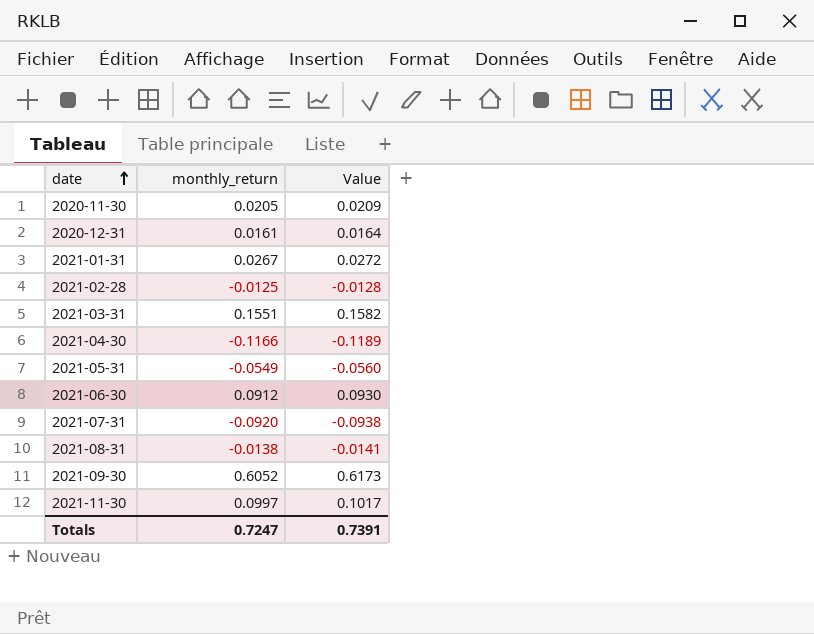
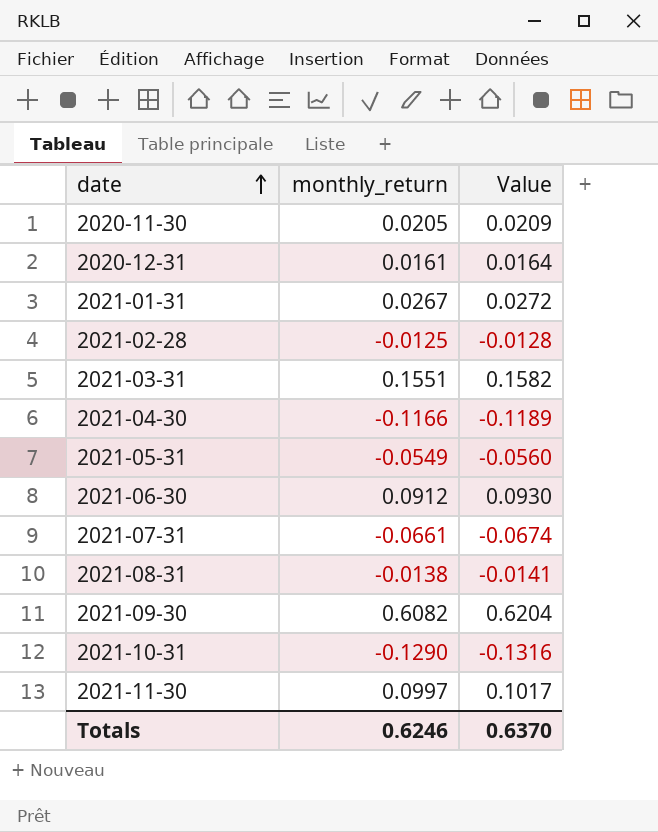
2021-07-31 | monthly_return: -0.0920 -> -0.0661
2021-07-31 | Value: -0.0938 -> -0.0674
2021-09-30 | monthly_return: 0.6052 -> 0.6082
2021-09-30 | Value: 0.6173 -> 0.6204
row 2021-10-31: none -> -0.1290 | -0.1316
Totals | monthly_return: 0.7247 -> 0.6246
Totals | Value: 0.7391 -> 0.6370

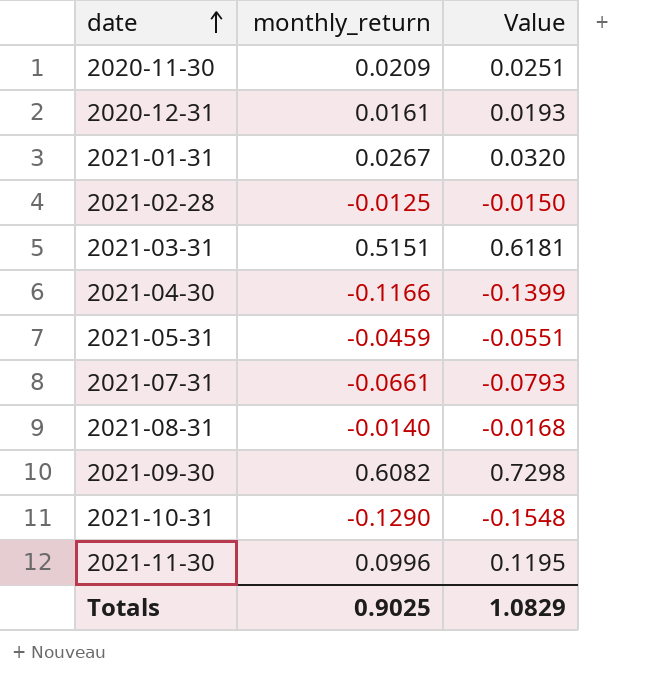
column Value | formula: [monthly_return] * 1.02 -> [monthly_return] * 1.2
row 2021-06-30: 0.0912 | 0.0930 -> none
2020-11-30 | monthly_return: 0.0205 -> 0.0209
2021-03-31 | monthly_return: 0.1551 -> 0.5151
2021-05-31 | monthly_return: -0.0549 -> -0.0459
2021-08-31 | monthly_return: -0.0138 -> -0.0140
2021-11-30 | monthly_return: 0.0997 -> 0.0996
Totals | monthly_return: 0.6246 -> 0.9025
Totals | Value: 0.6370 -> 1.0829

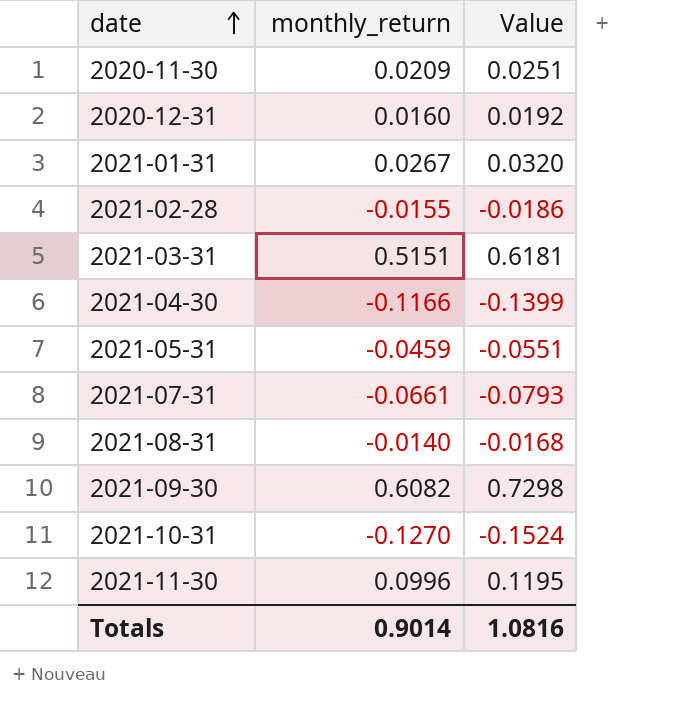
2020-12-31 | monthly_return: 0.0161 -> 0.0160
2020-12-31 | Value: 0.0193 -> 0.0192
2021-02-28 | monthly_return: -0.0125 -> -0.0155
2021-02-28 | Value: -0.0150 -> -0.0186
2021-10-31 | monthly_return: -0.1290 -> -0.1270
2021-10-31 | Value: -0.1548 -> -0.1524
Totals | monthly_return: 0.9025 -> 0.9014
Totals | Value: 1.0829 -> 1.0816

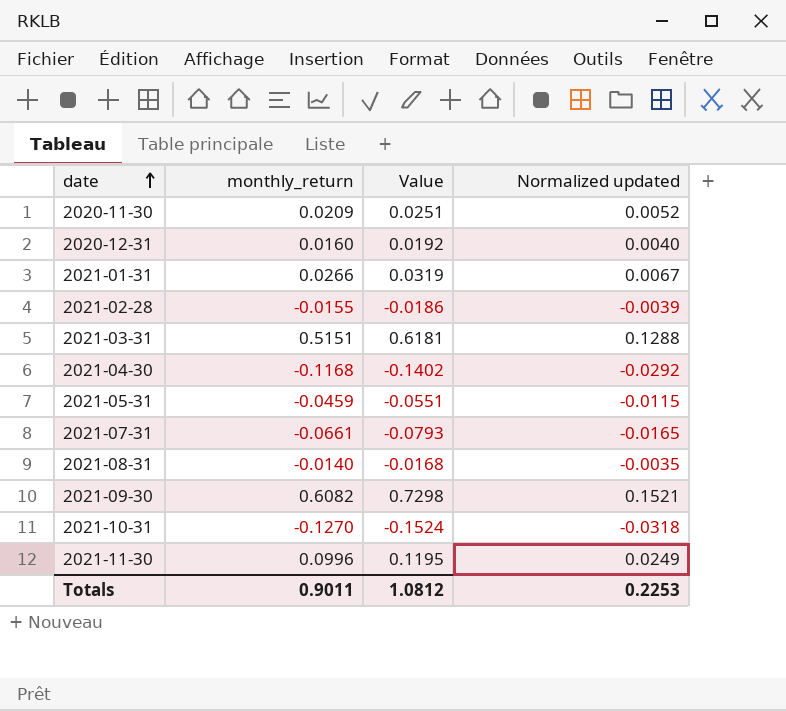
column Normalized updated | formula: none -> [monthly_return] * 0.25
2021-01-31 | monthly_return: 0.0267 -> 0.0266
2021-01-31 | Value: 0.0320 -> 0.0319
2021-04-30 | monthly_return: -0.1166 -> -0.1168
2021-04-30 | Value: -0.1399 -> -0.1402
Totals | monthly_return: 0.9014 -> 0.9011
Totals | Value: 1.0816 -> 1.0812

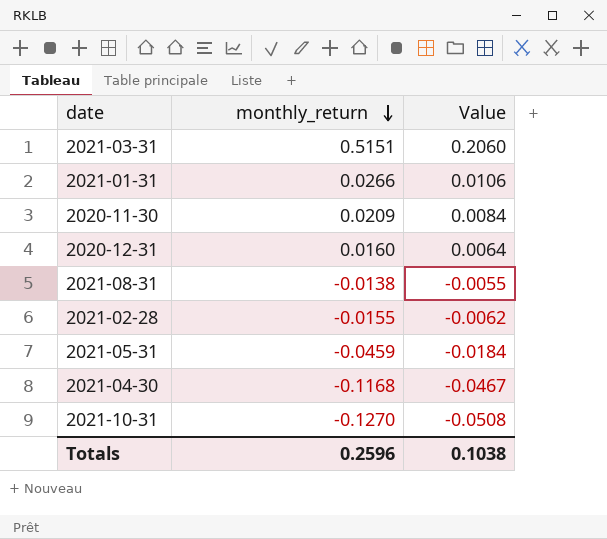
row order: date ascending -> monthly_return descending
column Normalized updated | formula: [monthly_return] * 0.25 -> none
column Value | formula: [monthly_return] * 1.2 -> [monthly_return] * 0.4
row 2021-07-31: -0.0661 | -0.0793 | -0.0165 -> none
row 2021-09-30: 0.6082 | 0.7298 | 0.1521 -> none
row 2021-11-30: 0.0996 | 0.1195 | 0.0249 -> none
2021-08-31 | monthly_return: -0.0140 -> -0.0138
Totals | monthly_return: 0.9011 -> 0.2596
Totals | Value: 1.0812 -> 0.1038

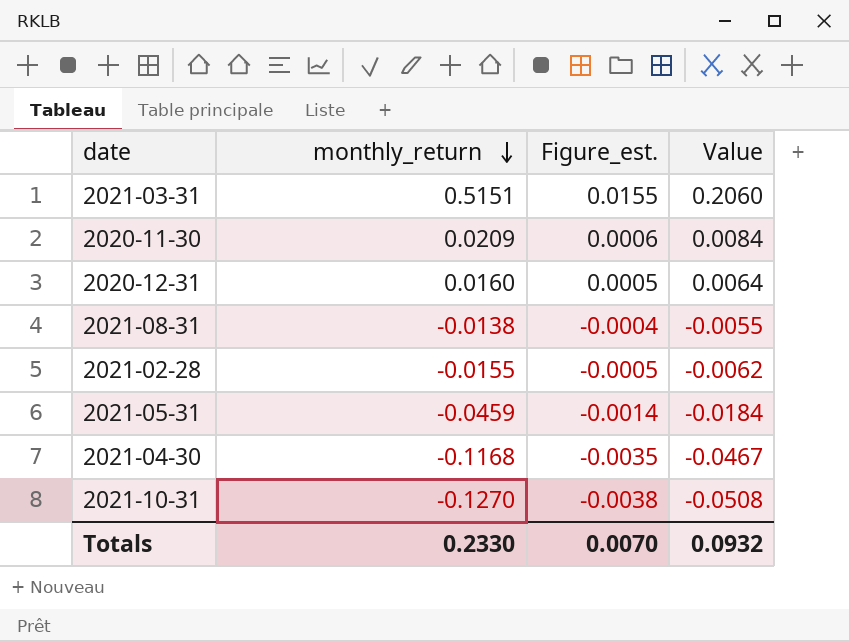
column Figure_est. | formula: none -> [monthly_return] * 0.03
row 2021-01-31: 0.0266 | 0.0106 -> none
Totals | monthly_return: 0.2596 -> 0.2330
Totals | Value: 0.1038 -> 0.0932

